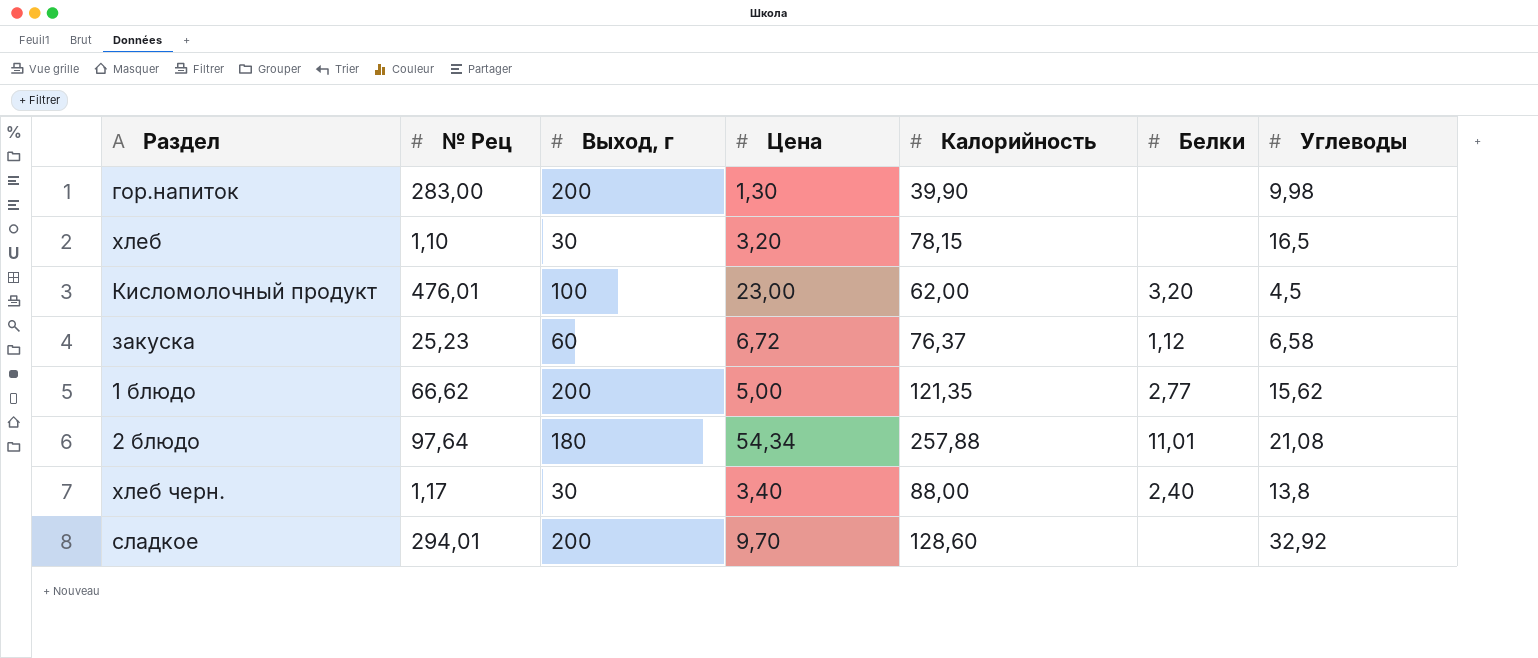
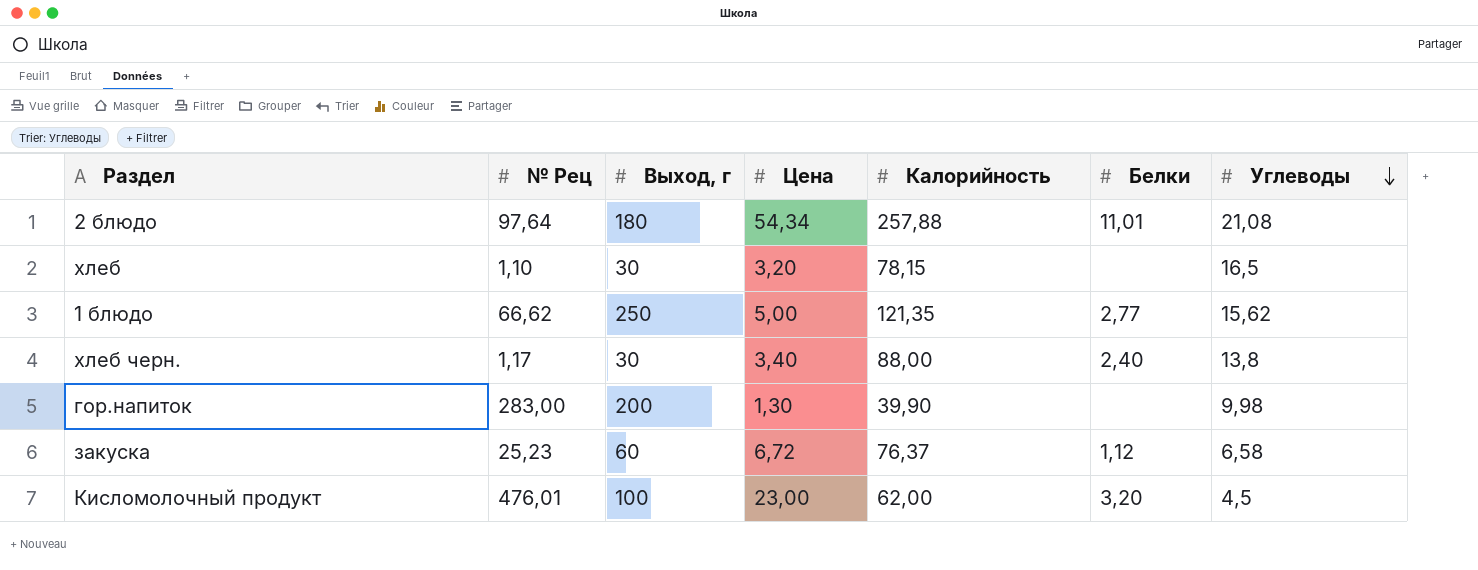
row order: none -> Углеводы descending
row сладкое: 294,01 | 200 | 9,70 | 128,60 | none | 32,92 -> none
1 блюдо | Выход, г: 200 -> 250

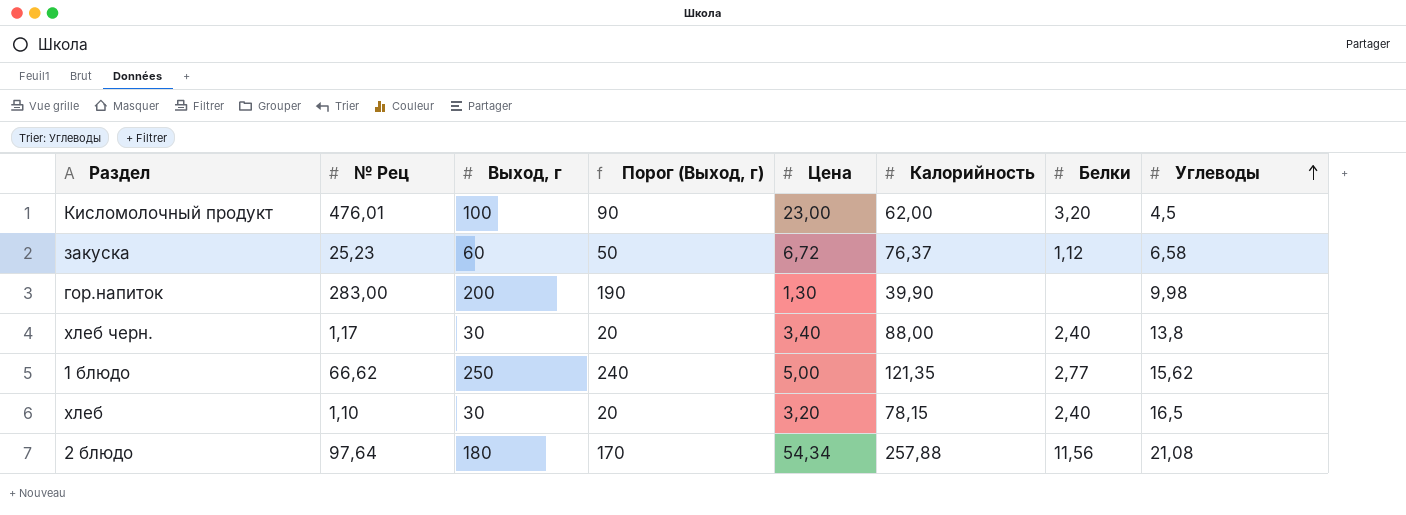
row order: Углеводы descending -> Углеводы ascending
column Порог (Выход, г) | formula: none -> [Выход, г] - 10
хлеб | Белки: none -> 2,40
2 блюдо | Белки: 11,01 -> 11,56

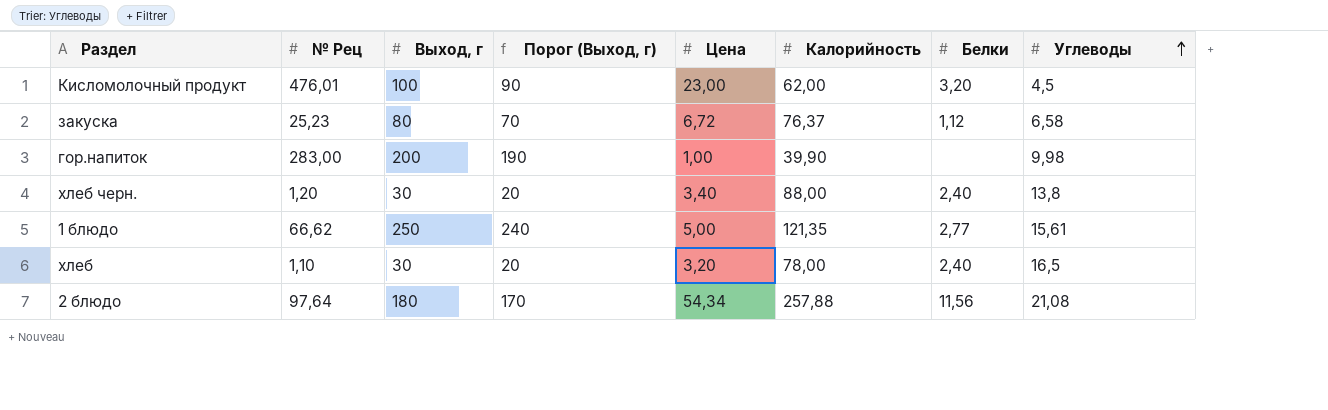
закуска | Выход, г: 60 -> 80
закуска | Порог (Выход, г): 50 -> 70
гор.напиток | Цена: 1,30 -> 1,00
хлеб черн. | № Рец: 1,17 -> 1,20
1 блюдо | Углеводы: 15,62 -> 15,61
хлеб | Калорийность: 78,15 -> 78,00

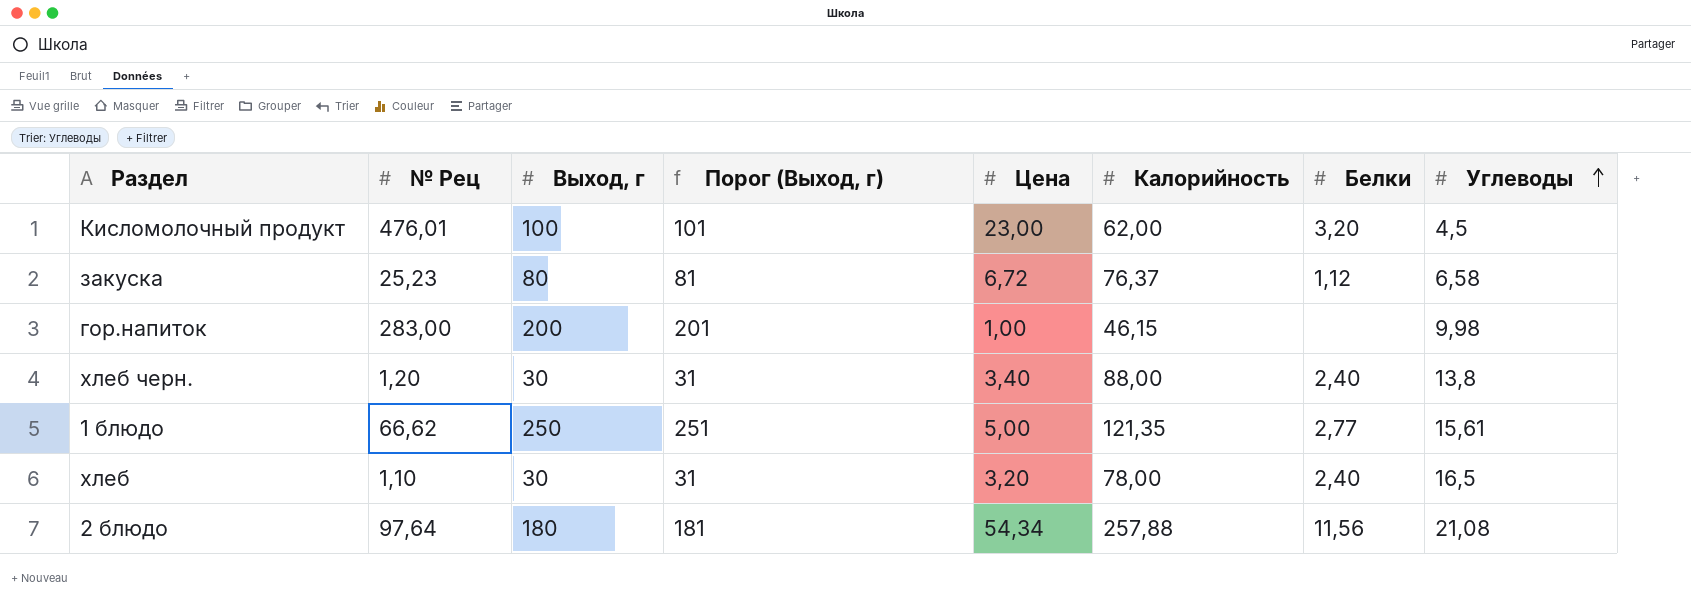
column Порог (Выход, г) | formula: [Выход, г] - 10 -> [Выход, г] + 1
гор.напиток | Калорийность: 39,90 -> 46,15

